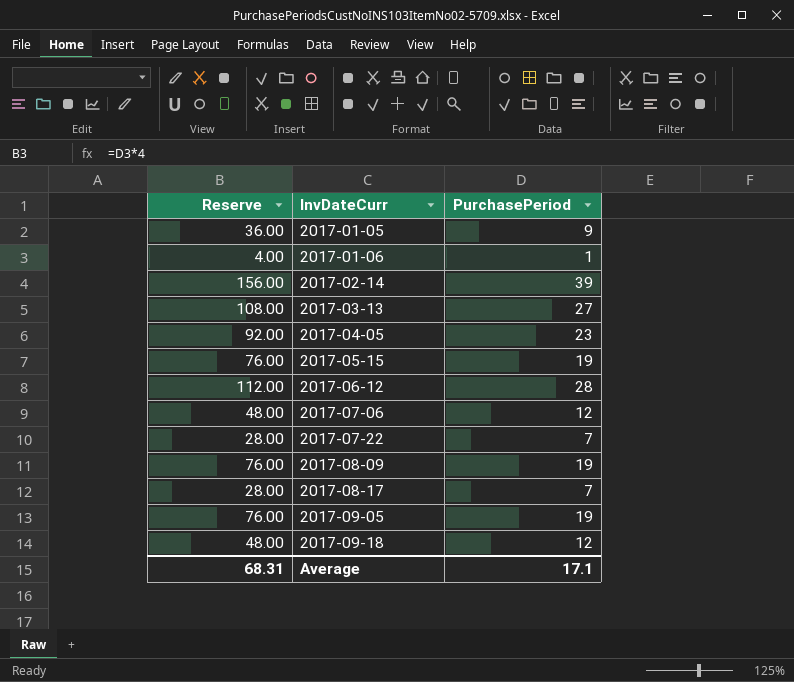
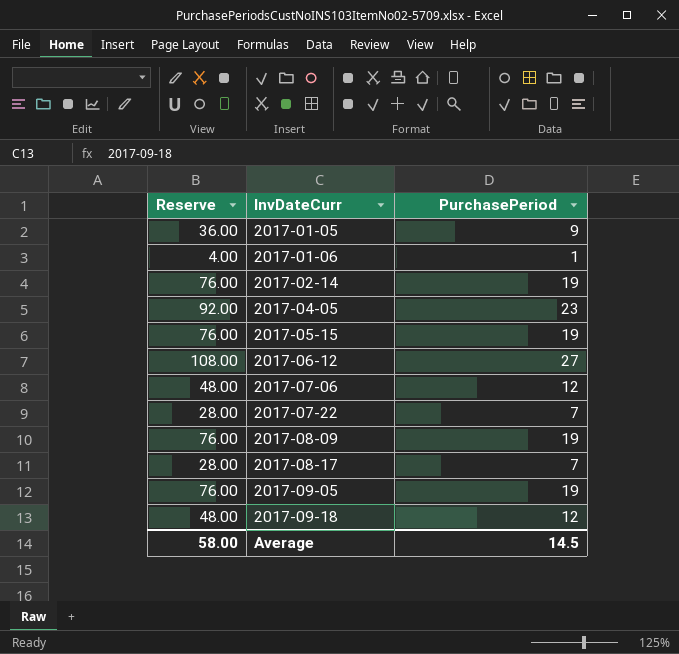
row 2017-03-13: 108.00 | 27 -> none
2017-02-14 | Reserve: 156.00 -> 76.00
2017-02-14 | PurchasePeriod: 39 -> 19
2017-06-12 | Reserve: 112.00 -> 108.00
2017-06-12 | PurchasePeriod: 28 -> 27
Average | Reserve: 68.31 -> 58.00
Average | PurchasePeriod: 17.1 -> 14.5

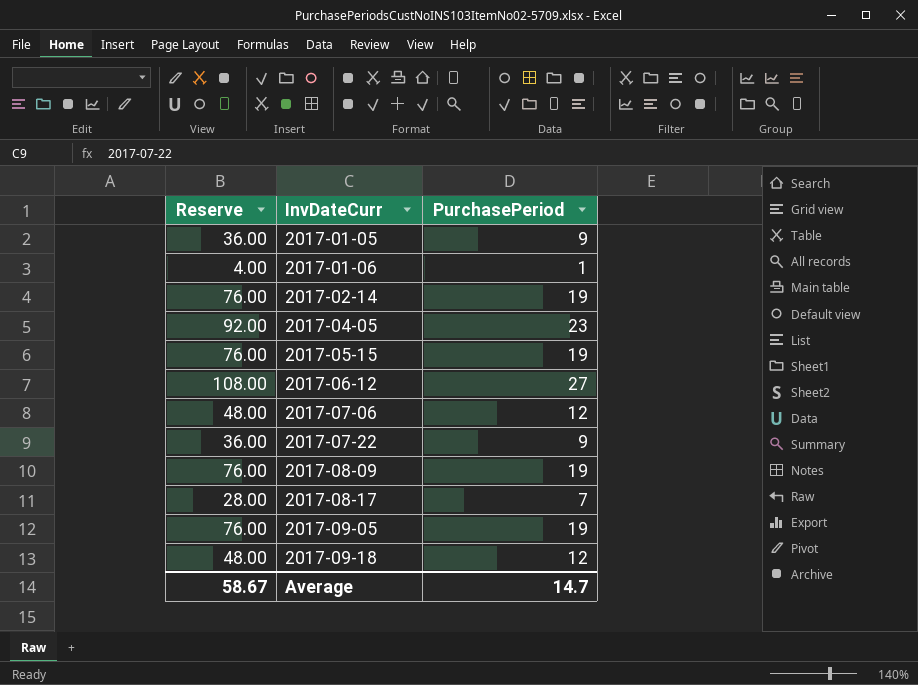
2017-07-22 | Reserve: 28.00 -> 36.00
2017-07-22 | PurchasePeriod: 7 -> 9
Average | Reserve: 58.00 -> 58.67
Average | PurchasePeriod: 14.5 -> 14.7

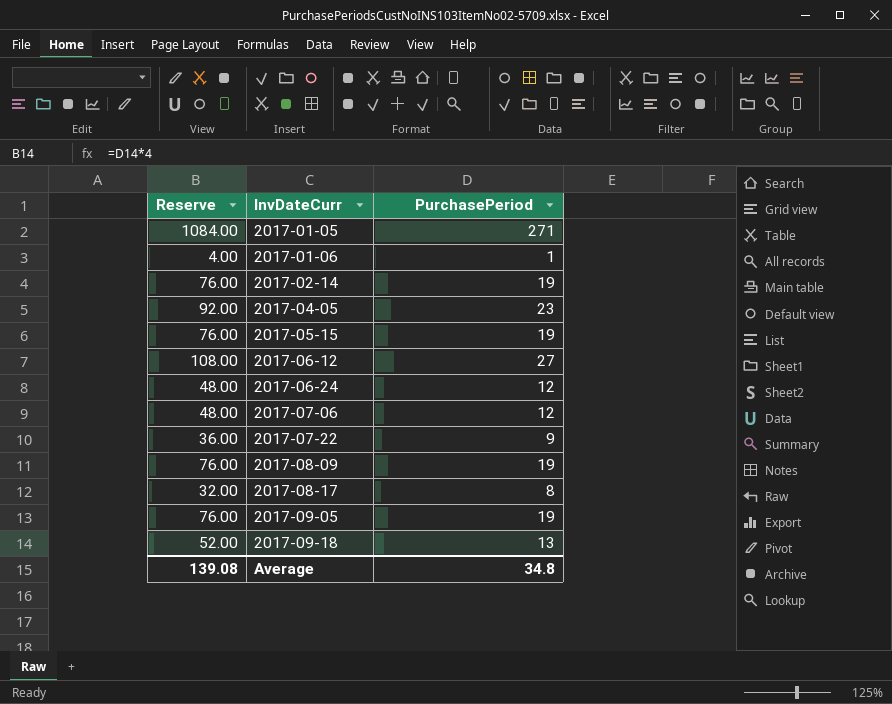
2017-01-05 | Reserve: 36.00 -> 1084.00
2017-01-05 | PurchasePeriod: 9 -> 271
row 2017-06-24: none -> 48.00 | 12
2017-08-17 | Reserve: 28.00 -> 32.00
2017-08-17 | PurchasePeriod: 7 -> 8
2017-09-18 | Reserve: 48.00 -> 52.00
2017-09-18 | PurchasePeriod: 12 -> 13
Average | Reserve: 58.67 -> 139.08
Average | PurchasePeriod: 14.7 -> 34.8

